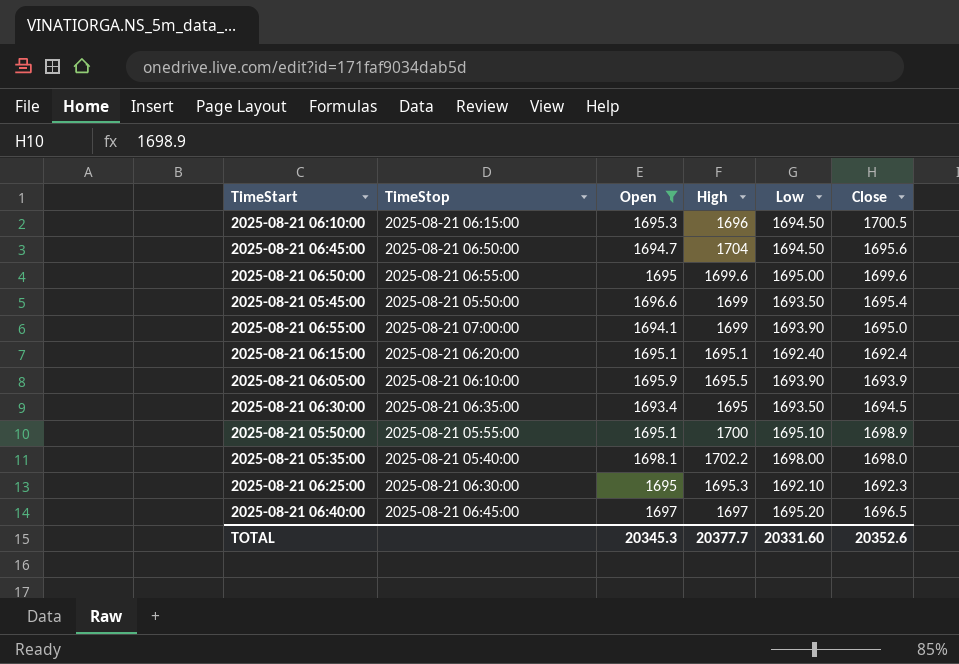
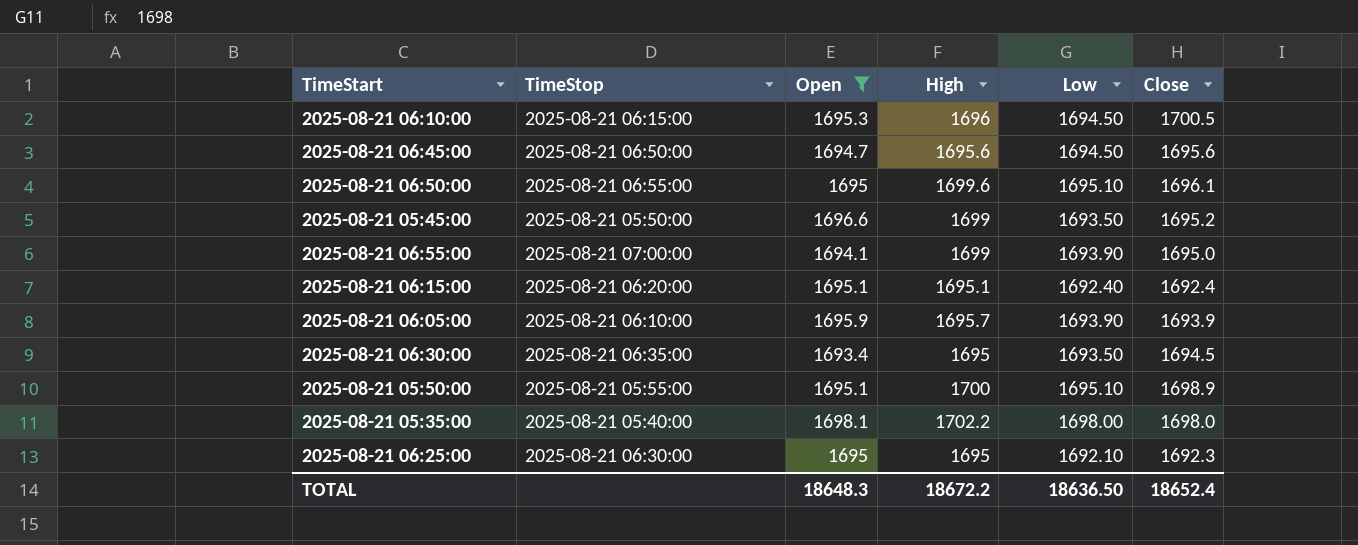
row 2025-08-21 06:40:00: 2025-08-21 06:45:00 | 1697 | 1697 | 1695.20 | 1696.5 -> none
2025-08-21 06:45:00 | High: 1704 -> 1695.6
2025-08-21 06:50:00 | Low: 1695.00 -> 1695.10
2025-08-21 06:50:00 | Close: 1699.6 -> 1696.1
2025-08-21 05:45:00 | Close: 1695.4 -> 1695.2
2025-08-21 06:05:00 | High: 1695.5 -> 1695.7
2025-08-21 06:25:00 | High: 1695.3 -> 1695
TOTAL | Open: 20345.3 -> 18648.3
TOTAL | High: 20377.7 -> 18672.2
TOTAL | Low: 20331.60 -> 18636.50
TOTAL | Close: 20352.6 -> 18652.4

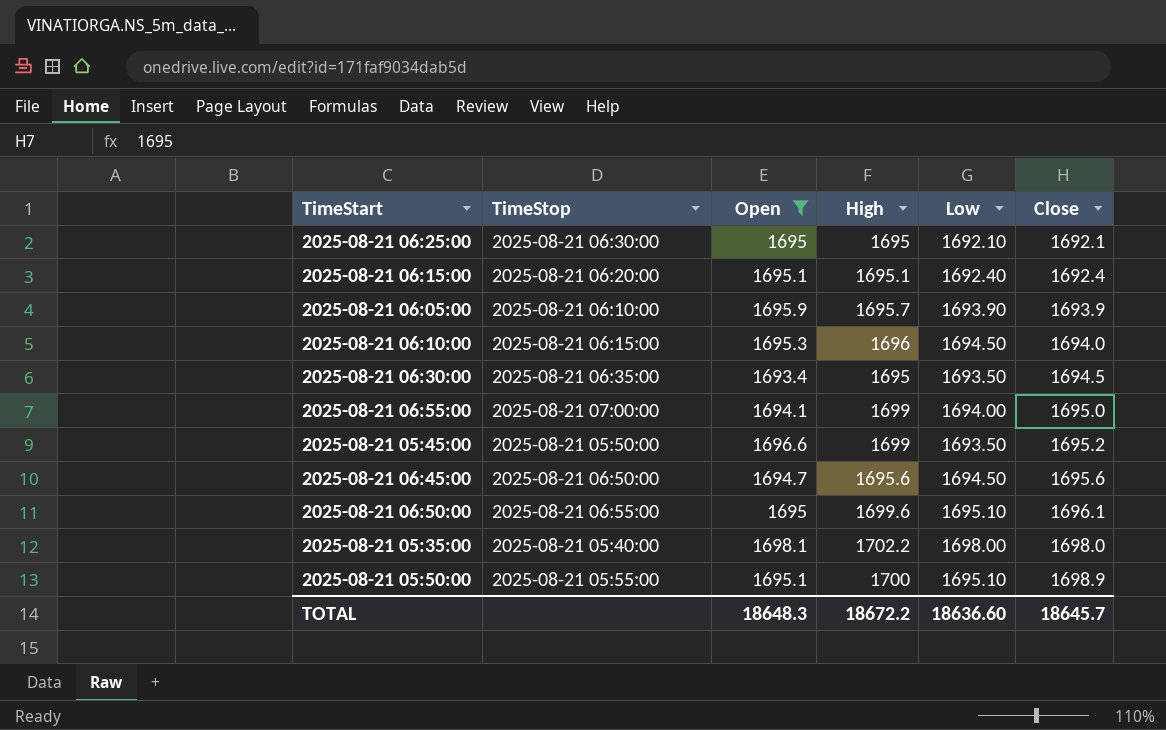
row order: none -> Close ascending
2025-08-21 06:25:00 | Close: 1692.3 -> 1692.1
2025-08-21 06:10:00 | Close: 1700.5 -> 1694.0
2025-08-21 06:55:00 | Low: 1693.90 -> 1694.00
TOTAL | Low: 18636.50 -> 18636.60
TOTAL | Close: 18652.4 -> 18645.7

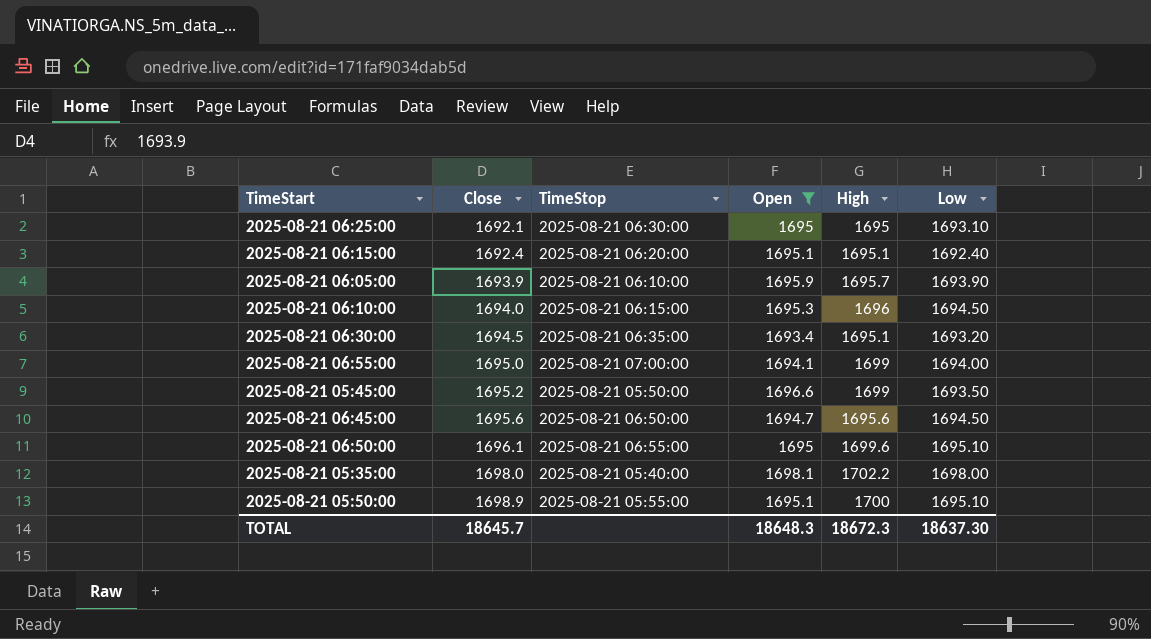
column Close | position: 6 -> 2
2025-08-21 06:25:00 | Low: 1692.10 -> 1693.10
2025-08-21 06:30:00 | High: 1695 -> 1695.1
2025-08-21 06:30:00 | Low: 1693.50 -> 1693.20
TOTAL | High: 18672.2 -> 18672.3
TOTAL | Low: 18636.60 -> 18637.30

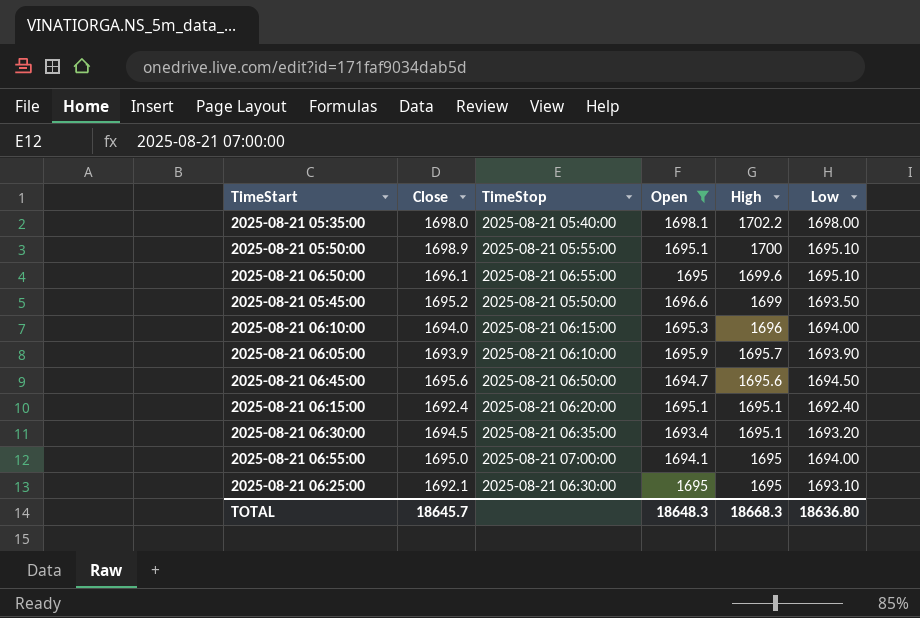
row order: Close ascending -> High descending
2025-08-21 06:10:00 | Low: 1694.50 -> 1694.00
2025-08-21 06:55:00 | High: 1699 -> 1695
TOTAL | High: 18672.3 -> 18668.3
TOTAL | Low: 18637.30 -> 18636.80

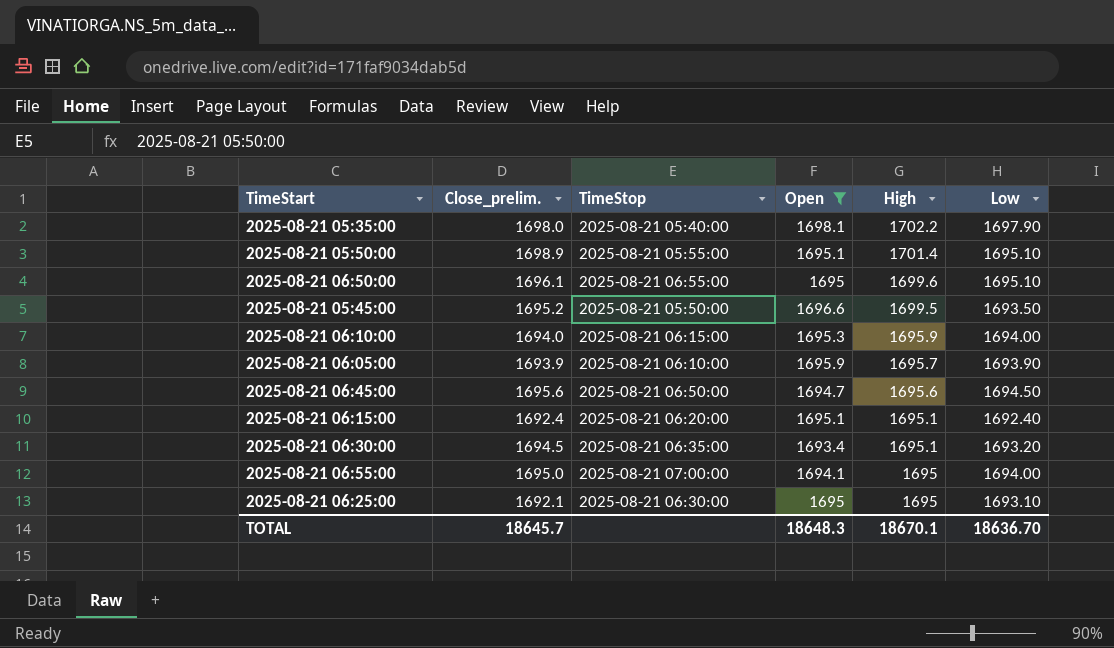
column name: Close -> Close_prelim.
2025-08-21 05:35:00 | Low: 1698.00 -> 1697.90
2025-08-21 05:50:00 | High: 1700 -> 1701.4
2025-08-21 05:45:00 | High: 1699 -> 1699.5
2025-08-21 06:10:00 | High: 1696 -> 1695.9
TOTAL | High: 18668.3 -> 18670.1
TOTAL | Low: 18636.80 -> 18636.70

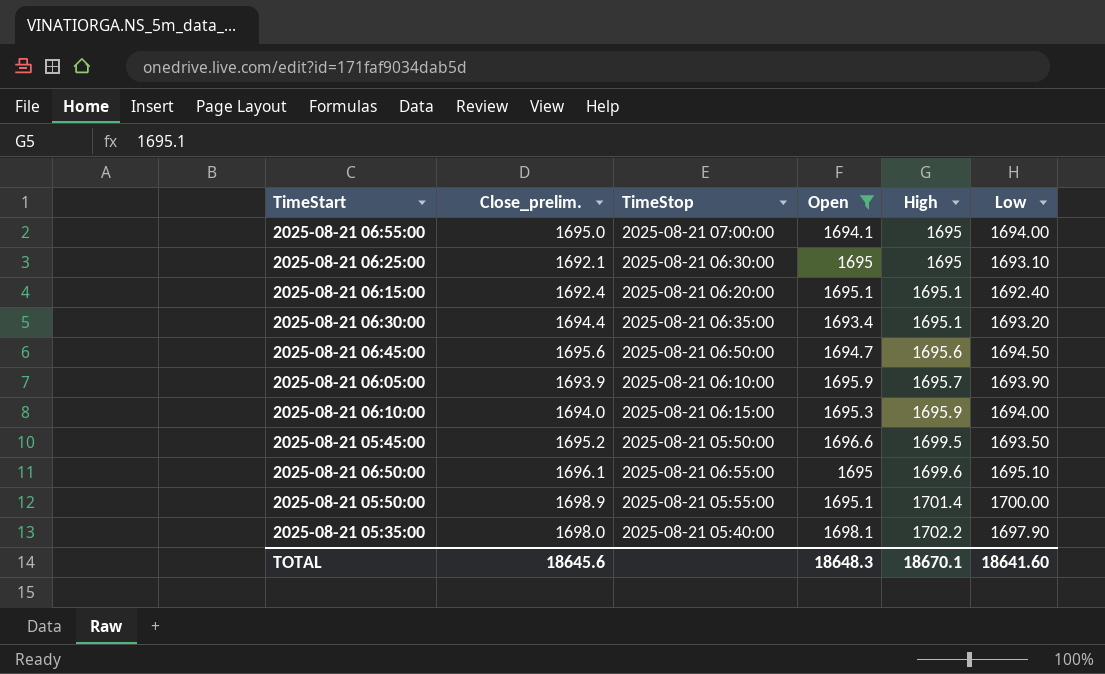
row order: High descending -> High ascending
2025-08-21 06:30:00 | Close_prelim.: 1694.5 -> 1694.4
2025-08-21 05:50:00 | Low: 1695.10 -> 1700.00
TOTAL | Close_prelim.: 18645.7 -> 18645.6
TOTAL | Low: 18636.70 -> 18641.60

